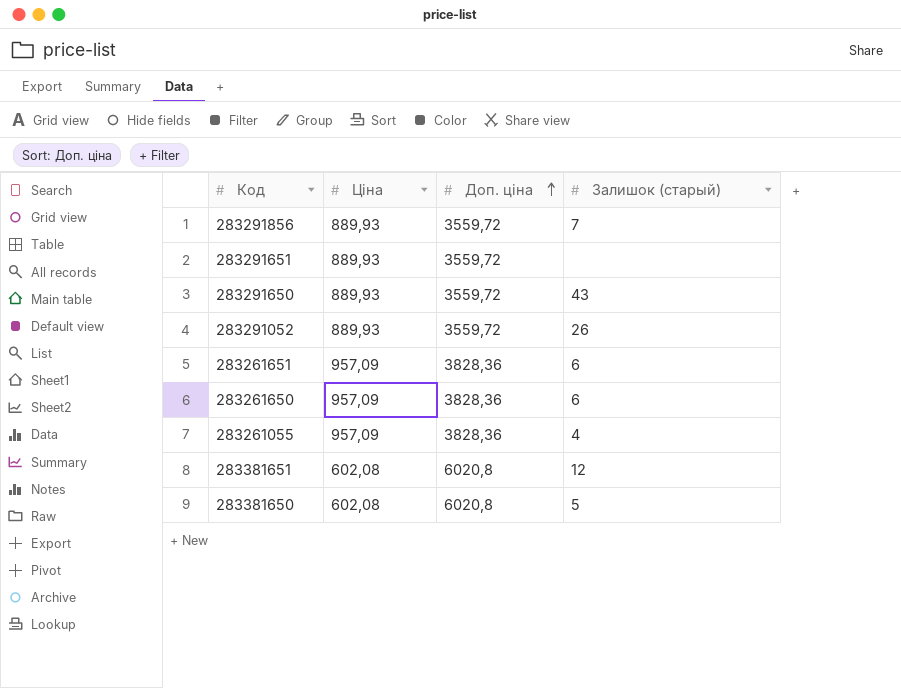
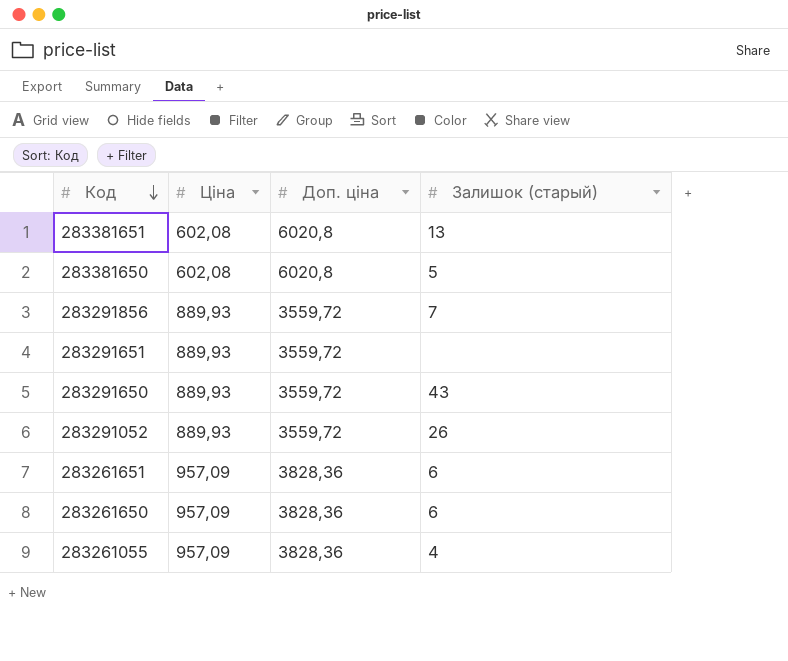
row order: Доп. ціна ascending -> Код descending
283381651 | Залишок (старый): 12 -> 13

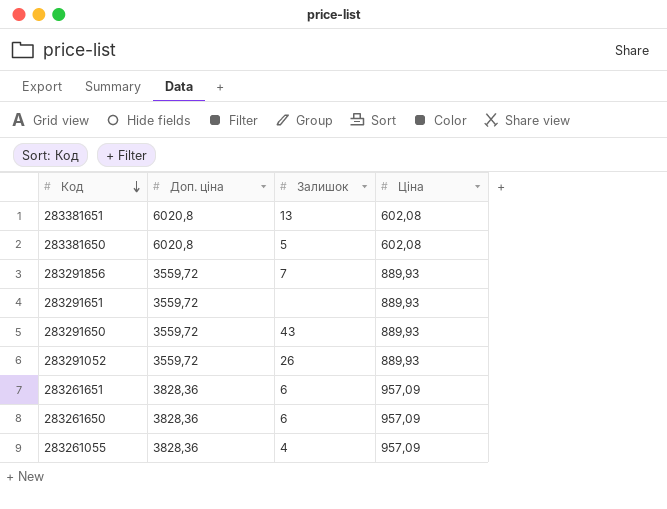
column name: Залишок (старый) -> Залишок
column Ціна | position: 2 -> 4

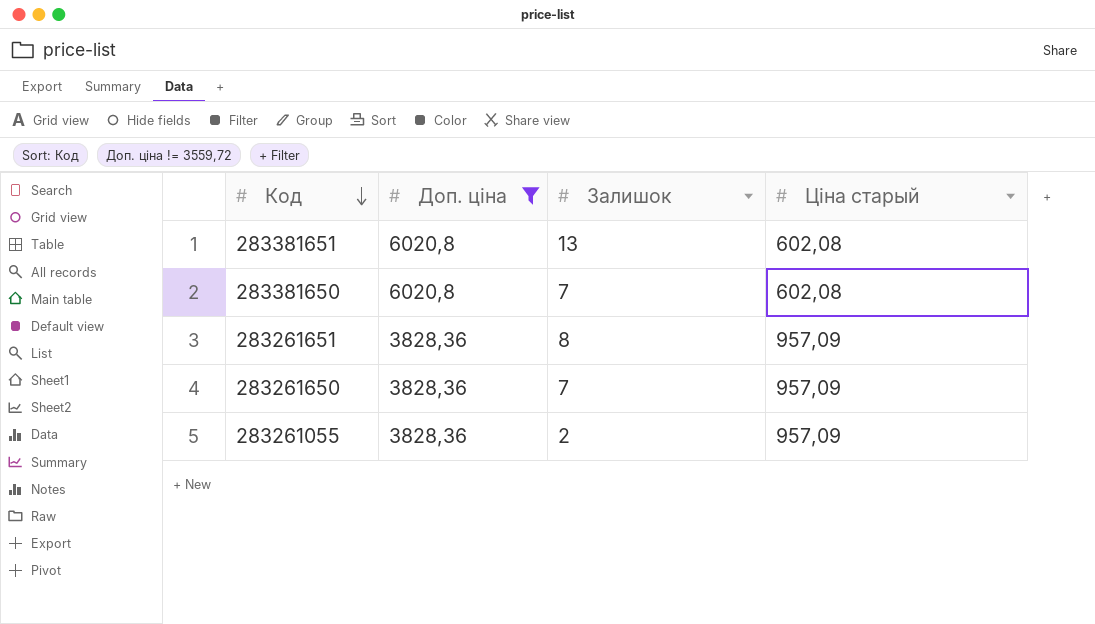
filter: none -> Доп. ціна != 3559,72
column name: Ціна -> Ціна старый
283381650 | Залишок: 5 -> 7
283261651 | Залишок: 6 -> 8
283261650 | Залишок: 6 -> 7
283261055 | Залишок: 4 -> 2

